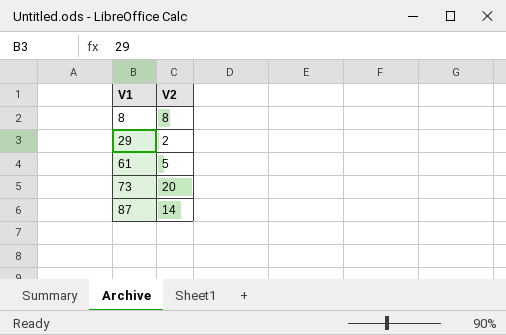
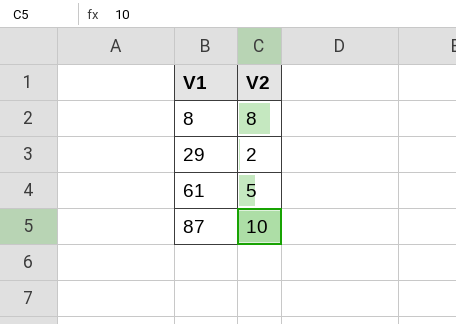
row 73: 20 -> none
87 | V2: 14 -> 10

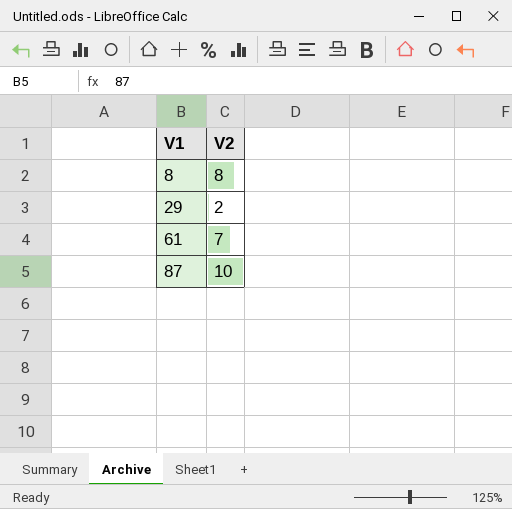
61 | V2: 5 -> 7

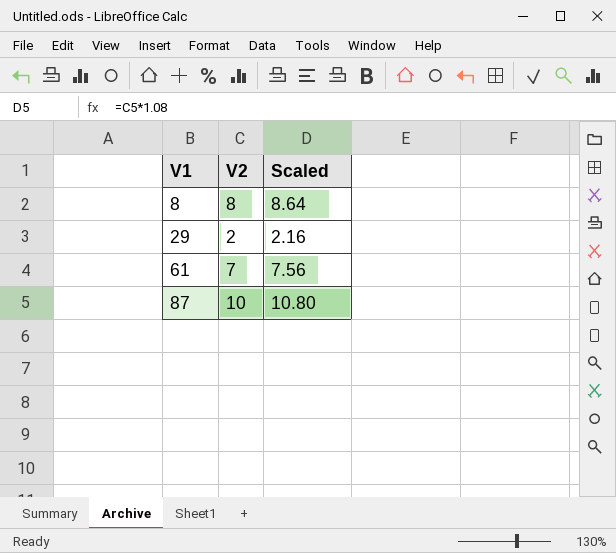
column Scaled | formula: none -> [V2] * 1.08

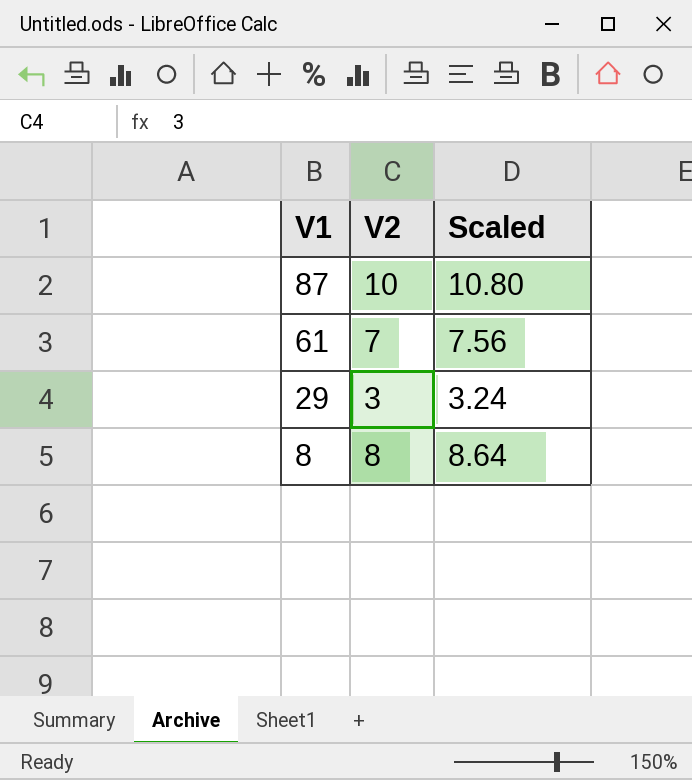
row order: V1 ascending -> V1 descending
29 | V2: 2 -> 3
29 | Scaled: 2.16 -> 3.24

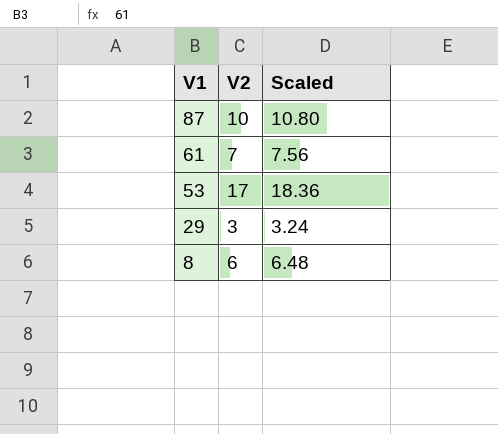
row 53: none -> 17 | 18.36
8 | V2: 8 -> 6
8 | Scaled: 8.64 -> 6.48

